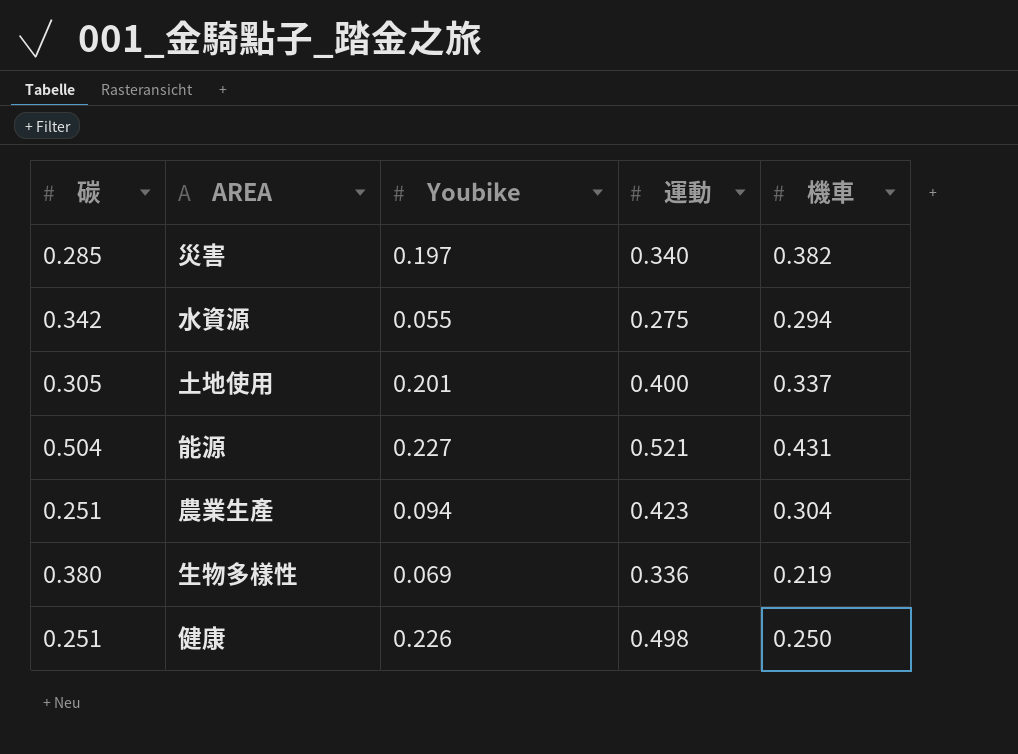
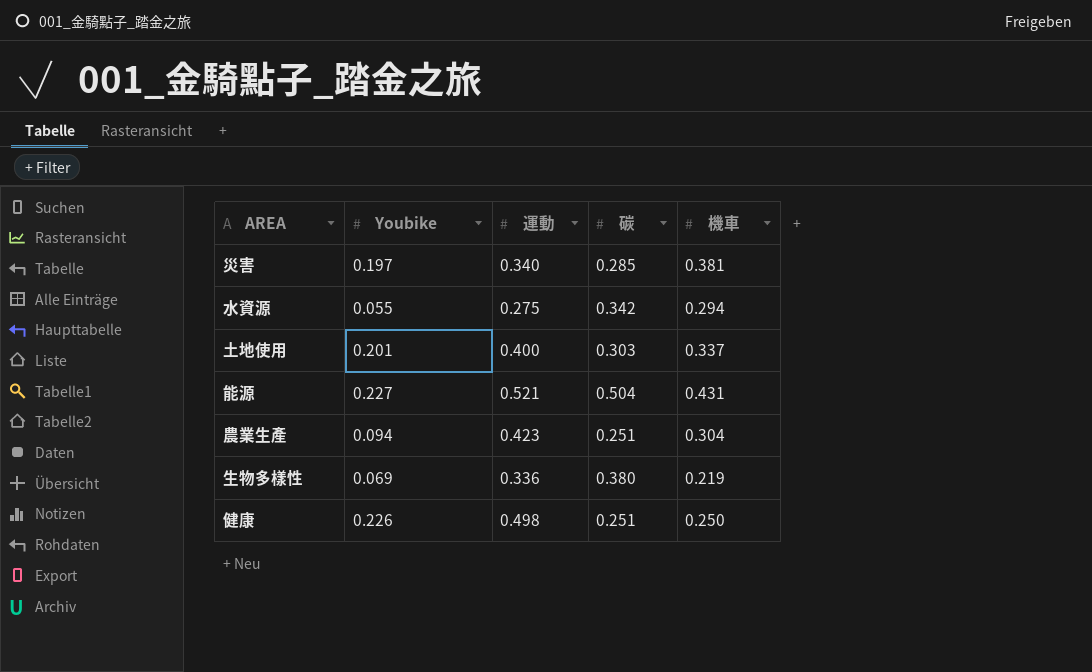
column 碳 | position: 1 -> 4
災害 | 機車: 0.382 -> 0.381
土地使用 | 碳: 0.305 -> 0.303

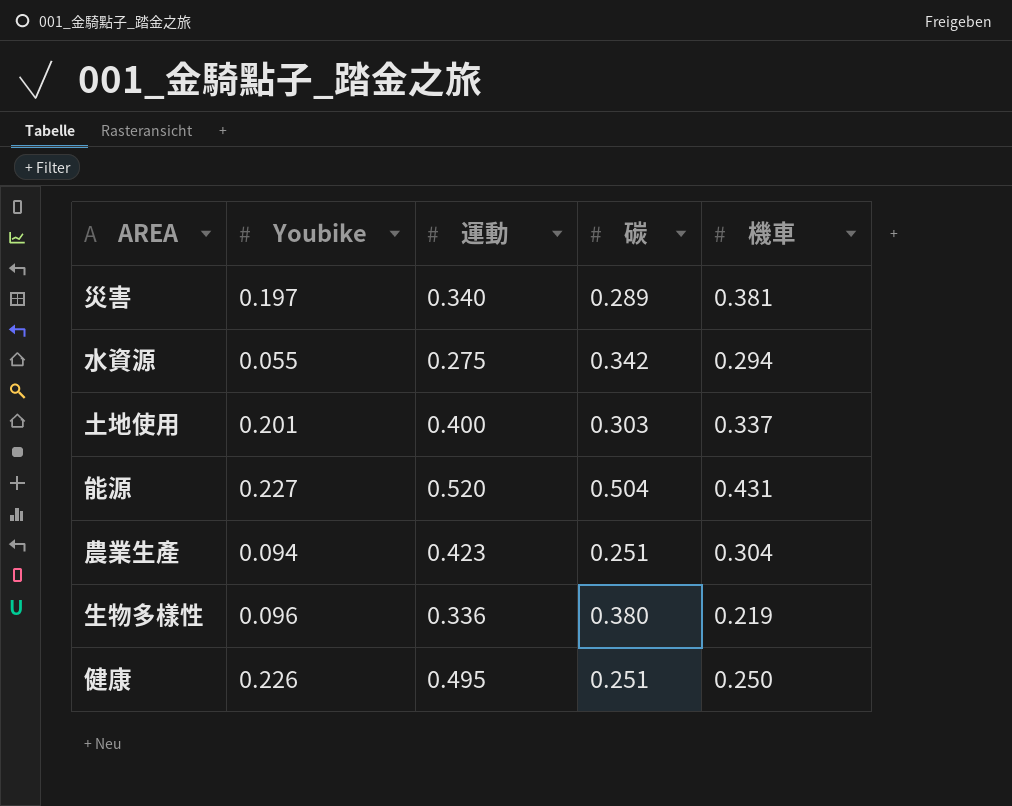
災害 | 碳: 0.285 -> 0.289
能源 | 運動: 0.521 -> 0.520
生物多樣性 | Youbike: 0.069 -> 0.096
健康 | 運動: 0.498 -> 0.495

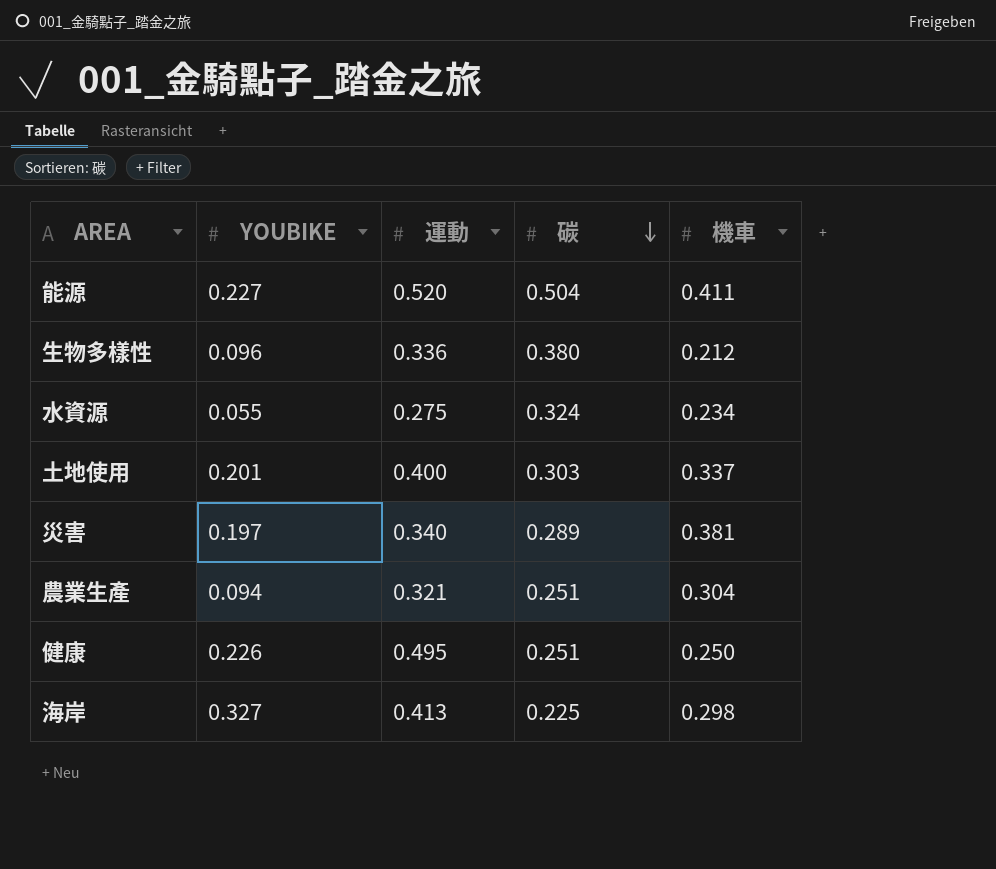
row order: none -> 碳 descending
column name: Youbike -> YOUBIKE
能源 | 機車: 0.431 -> 0.411
生物多樣性 | 機車: 0.219 -> 0.212
水資源 | 碳: 0.342 -> 0.324
水資源 | 機車: 0.294 -> 0.234
農業生產 | 運動: 0.423 -> 0.321
row 海岸: none -> 0.327 | 0.413 | 0.225 | 0.298

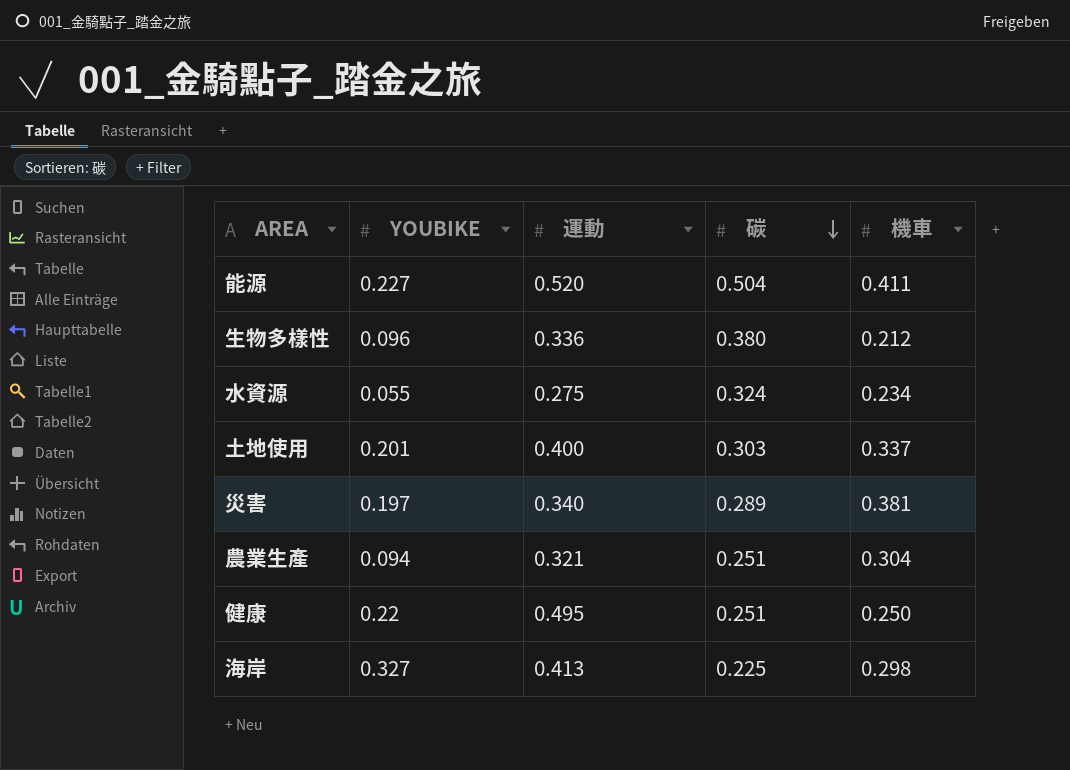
健康 | YOUBIKE: 0.226 -> 0.22

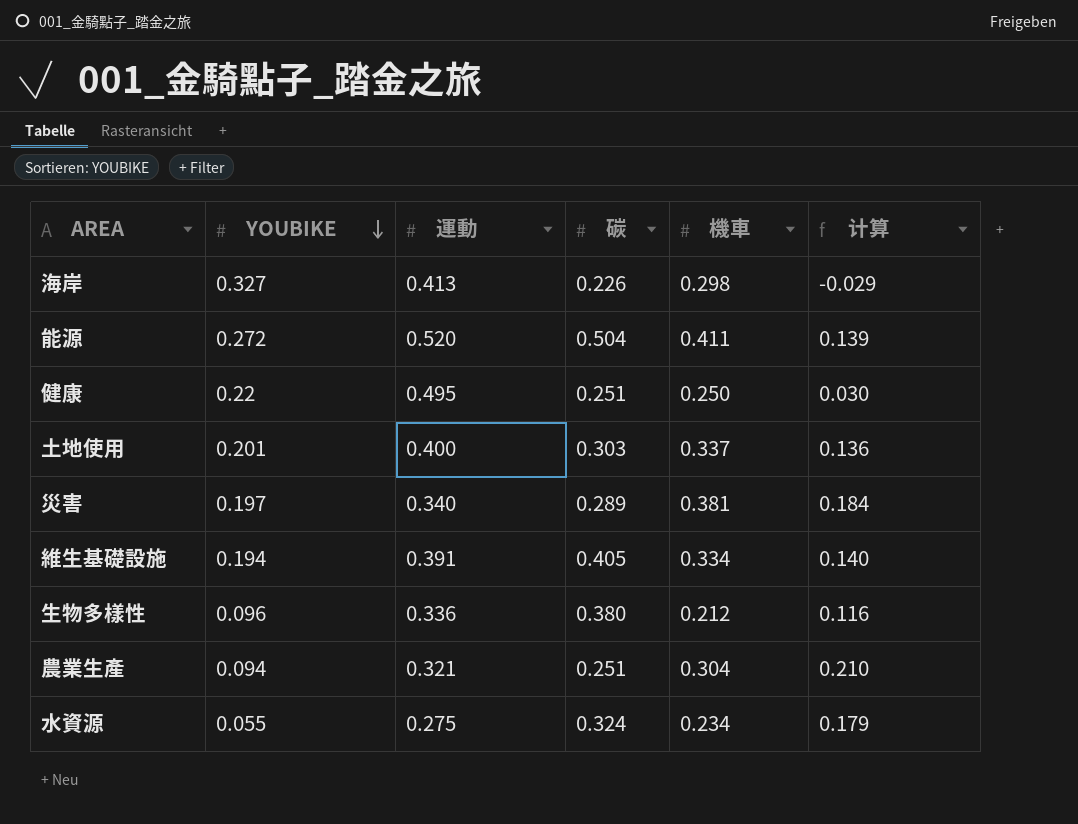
row order: 碳 descending -> YOUBIKE descending
column 计算 | formula: none -> [機車] - [YOUBIKE]
海岸 | 碳: 0.225 -> 0.226
能源 | YOUBIKE: 0.227 -> 0.272
row 維生基礎設施: none -> 0.194 | 0.391 | 0.405 | 0.334 | 0.140

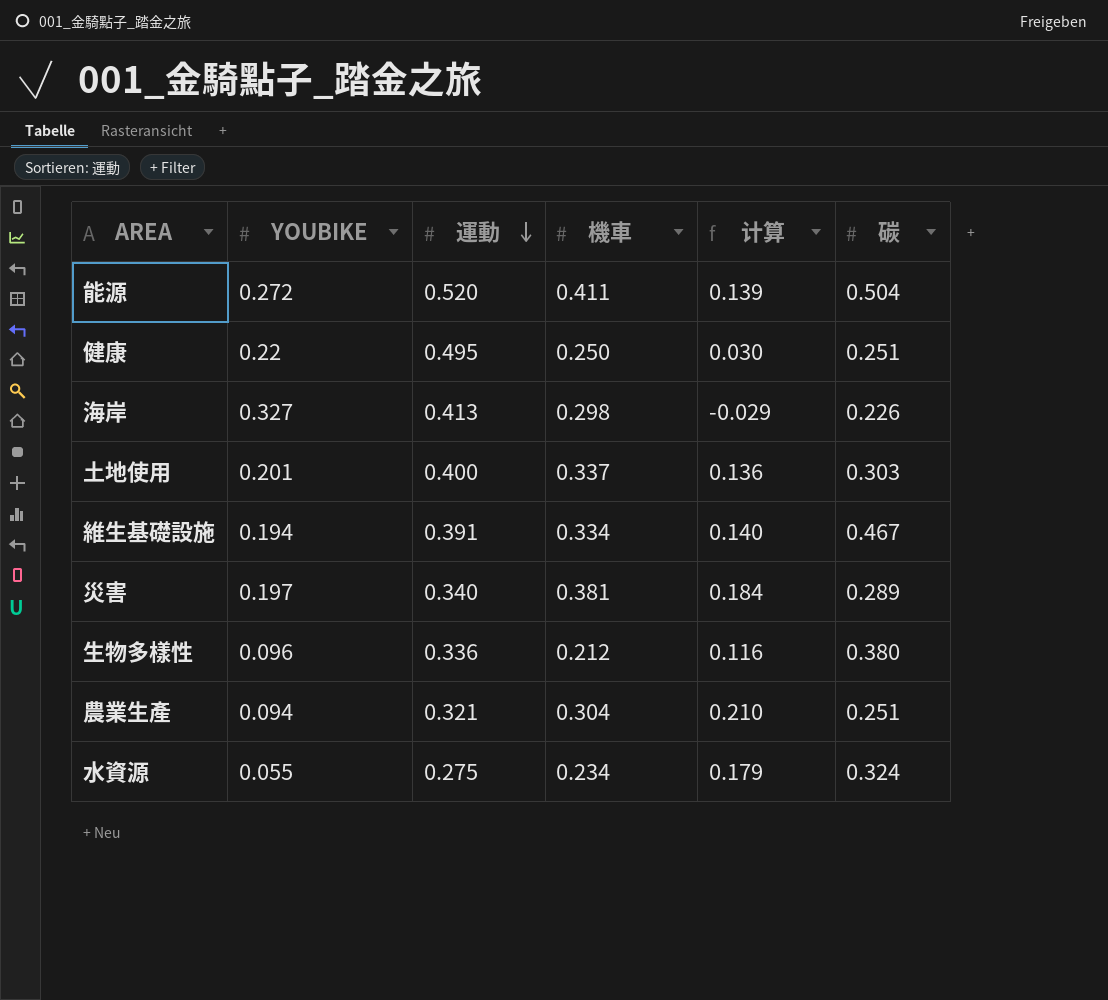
row order: YOUBIKE descending -> 運動 descending
column 碳 | position: 4 -> 6
維生基礎設施 | 碳: 0.405 -> 0.467

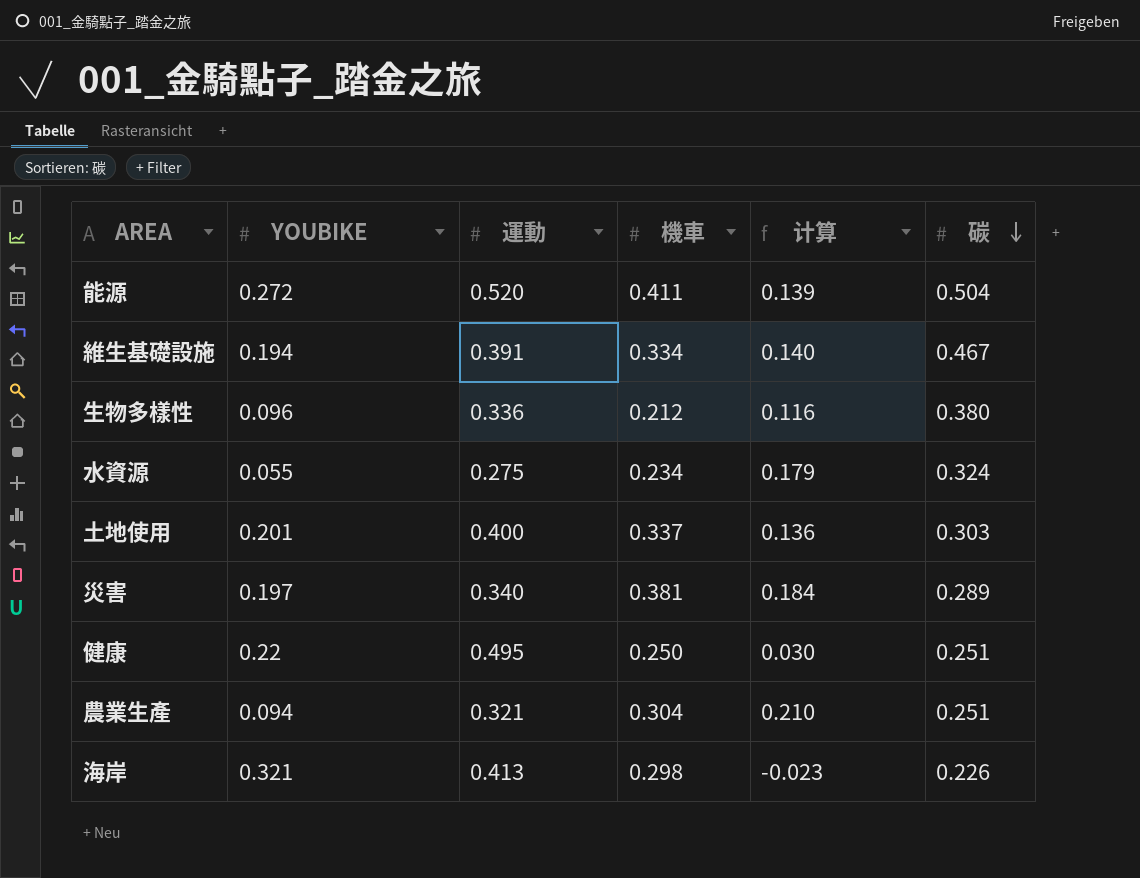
row order: 運動 descending -> 碳 descending
海岸 | YOUBIKE: 0.327 -> 0.321
海岸 | 计算: -0.029 -> -0.023

